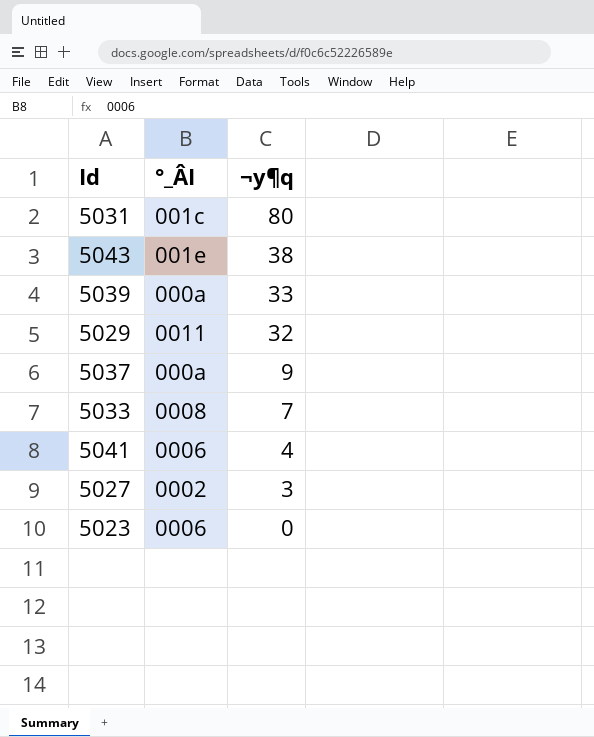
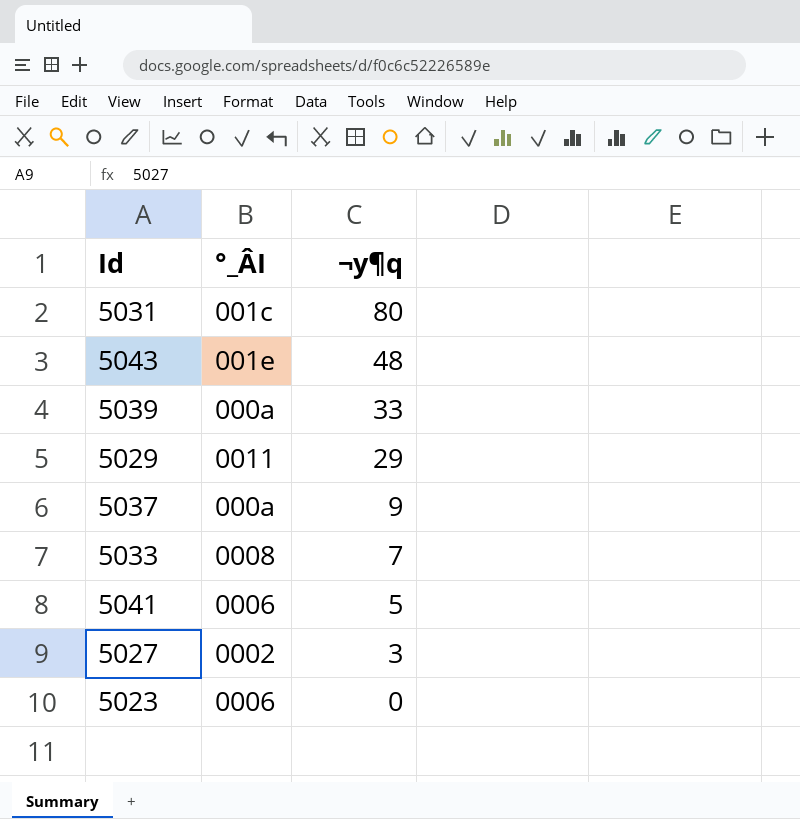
5043 | ¬y¶q: 38 -> 48
5029 | ¬y¶q: 32 -> 29
5041 | ¬y¶q: 4 -> 5

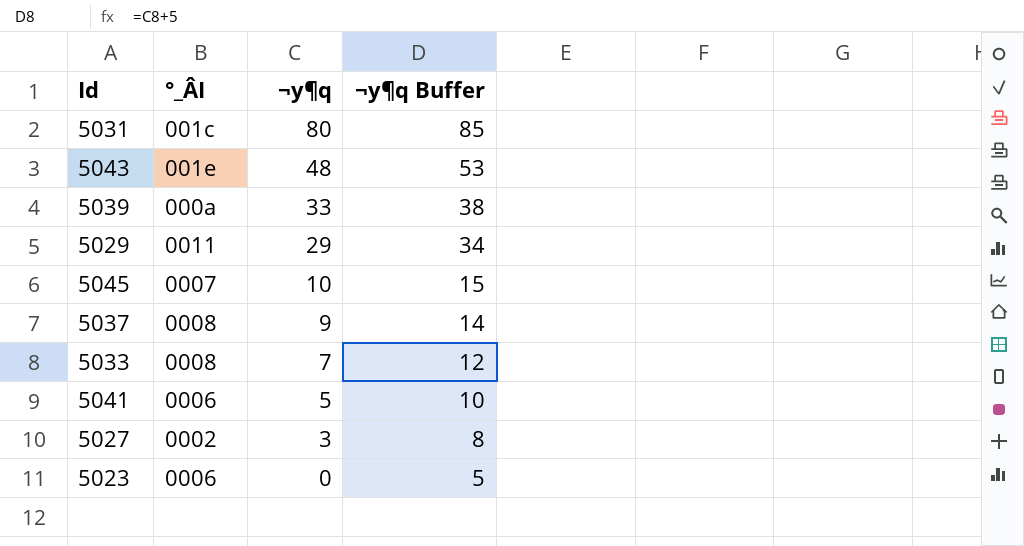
column ¬y¶q Buffer | formula: none -> [¬y¶q] + 5
row 5045: none -> 0007 | 10 | 15
5037 | °_ÂI: 000a -> 0008

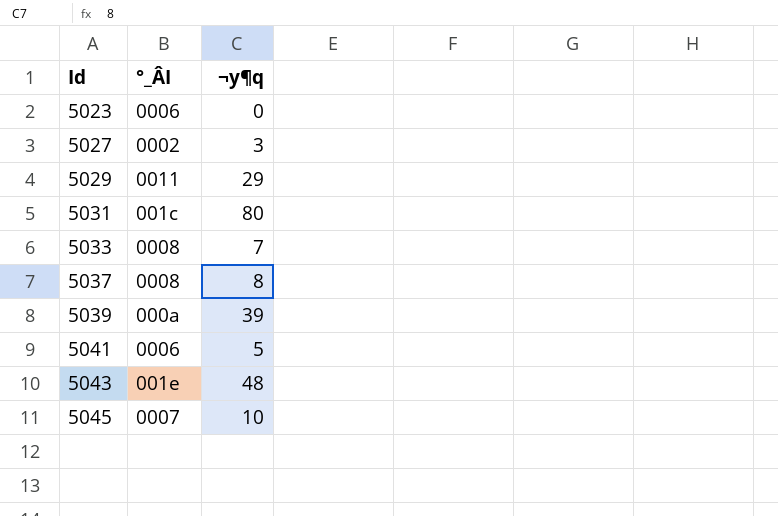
row order: ¬y¶q descending -> Id ascending
column ¬y¶q Buffer | formula: [¬y¶q] + 5 -> none
5037 | ¬y¶q: 9 -> 8
5039 | ¬y¶q: 33 -> 39

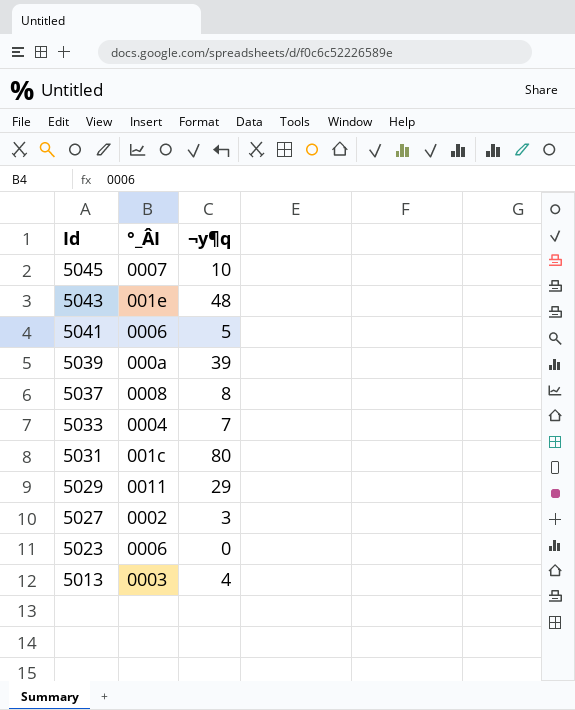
row order: Id ascending -> Id descending
5033 | °_ÂI: 0008 -> 0004
row 5013: none -> 0003 | 4

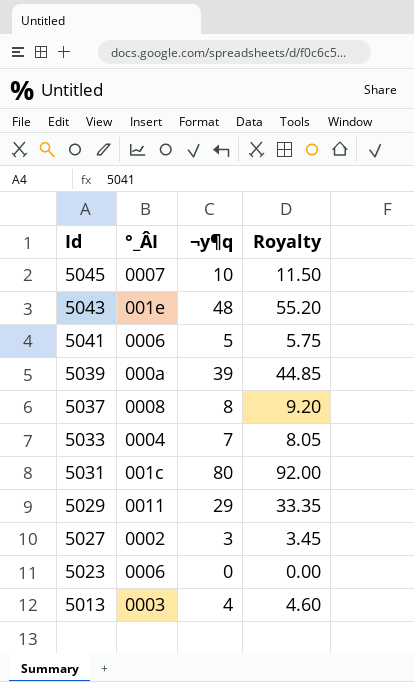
column Royalty | formula: none -> [¬y¶q] * 1.15

